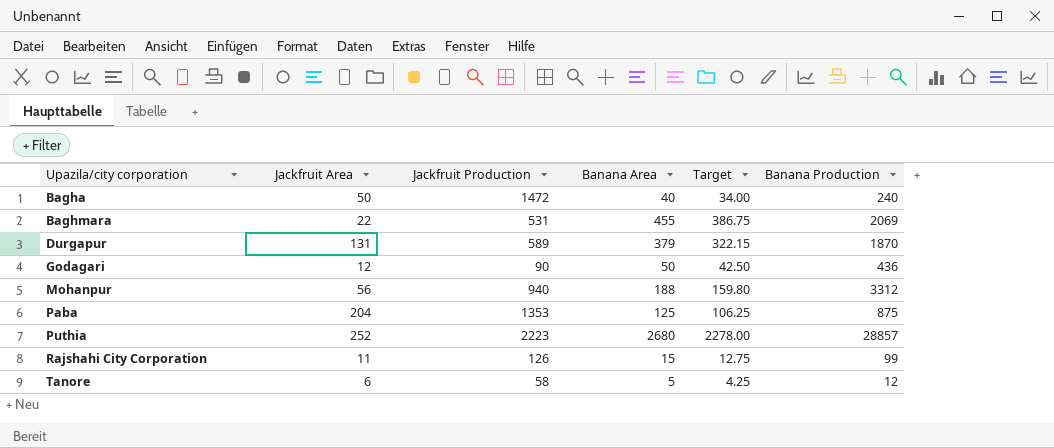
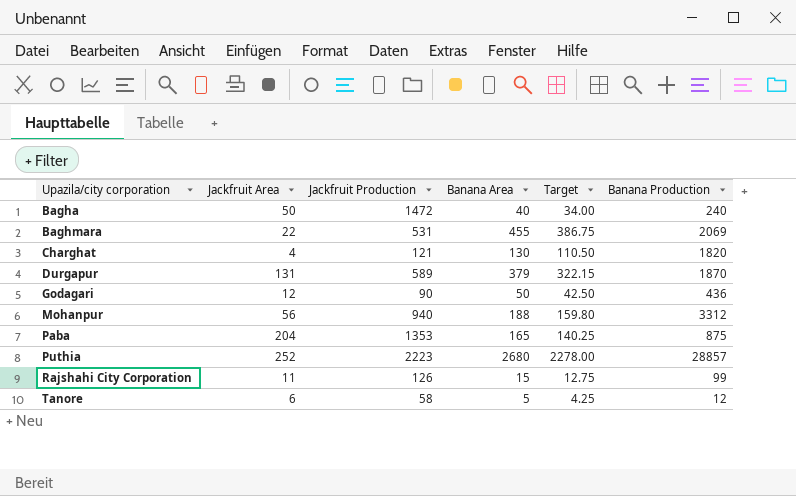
row Charghat: none -> 4 | 121 | 130 | 110.50 | 1820
Paba | Banana Area: 125 -> 165
Paba | Target: 106.25 -> 140.25

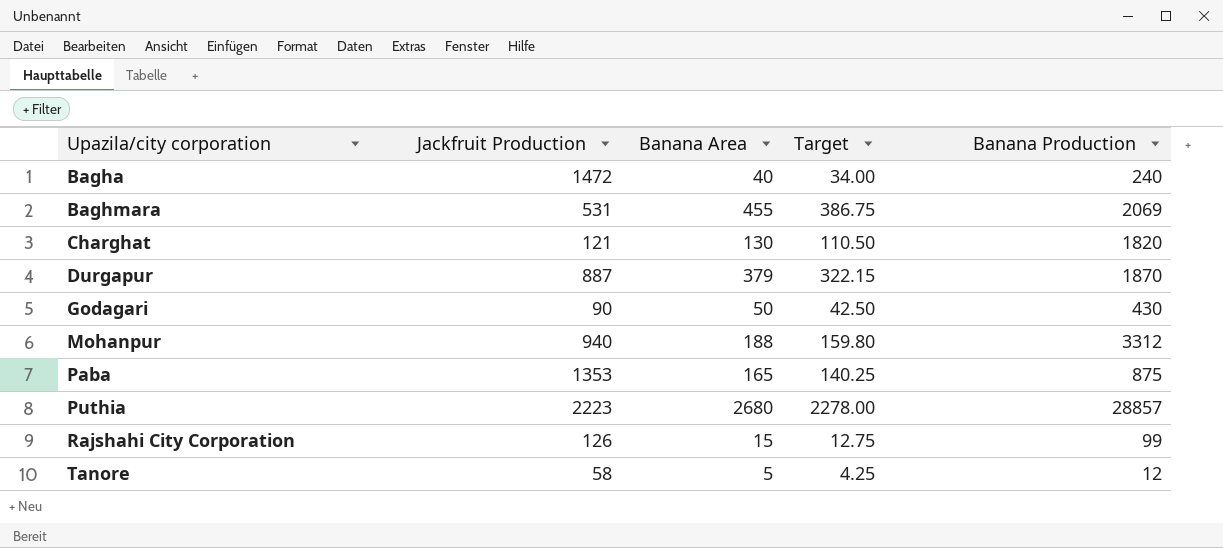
column Jackfruit Area | position: 2 -> none
Durgapur | Jackfruit Production: 589 -> 887
Godagari | Banana Production: 436 -> 430

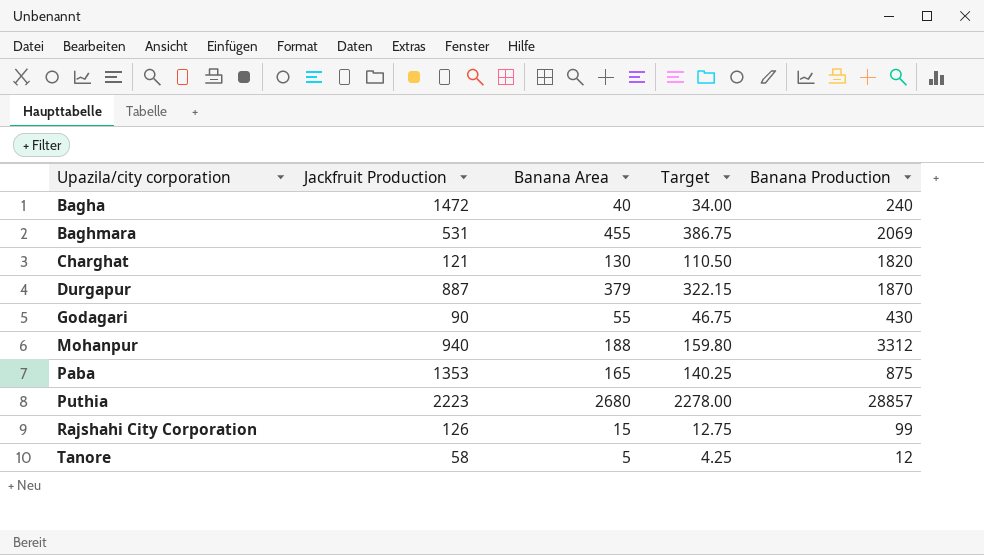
Godagari | Banana Area: 50 -> 55
Godagari | Target: 42.50 -> 46.75

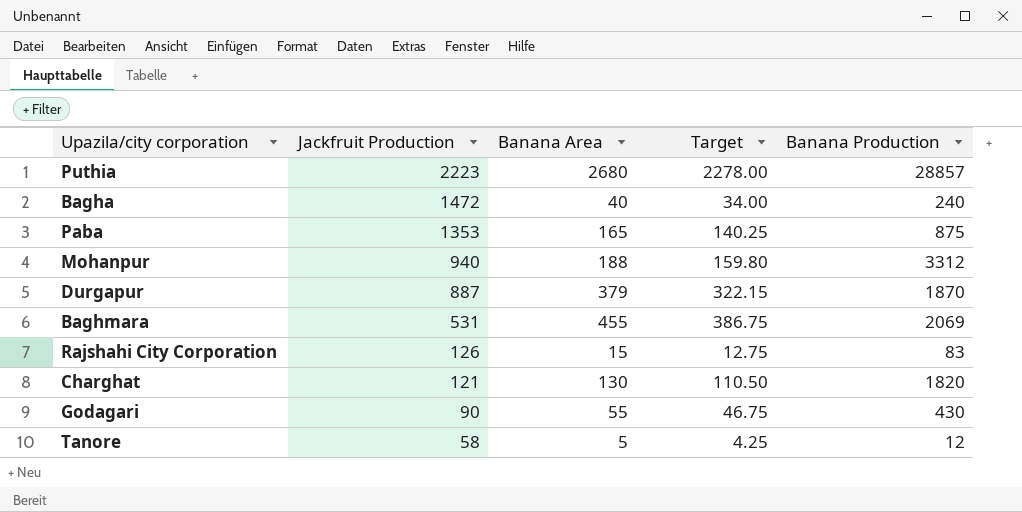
row order: Upazila/city corporation ascending -> Jackfruit Production descending
Rajshahi City Corporation | Banana Production: 99 -> 83

